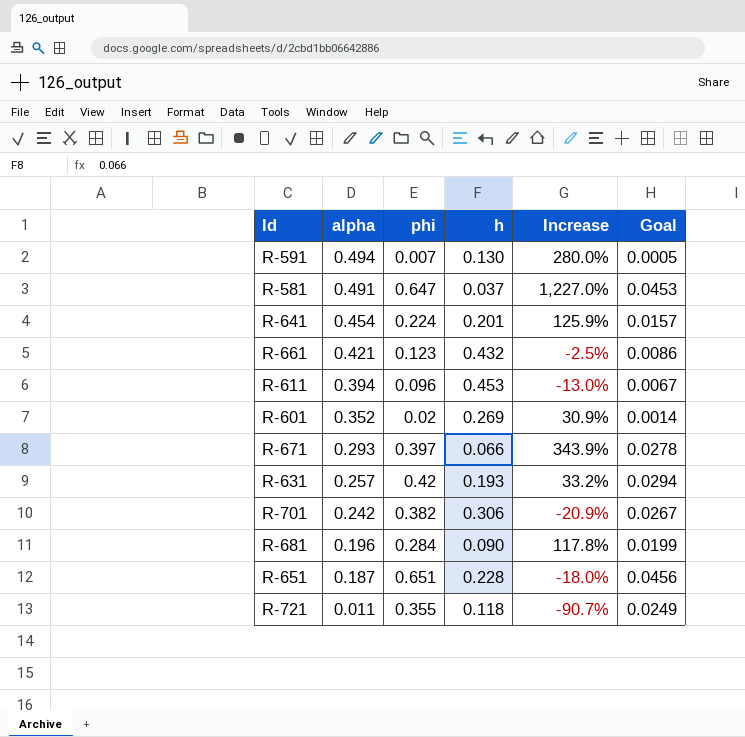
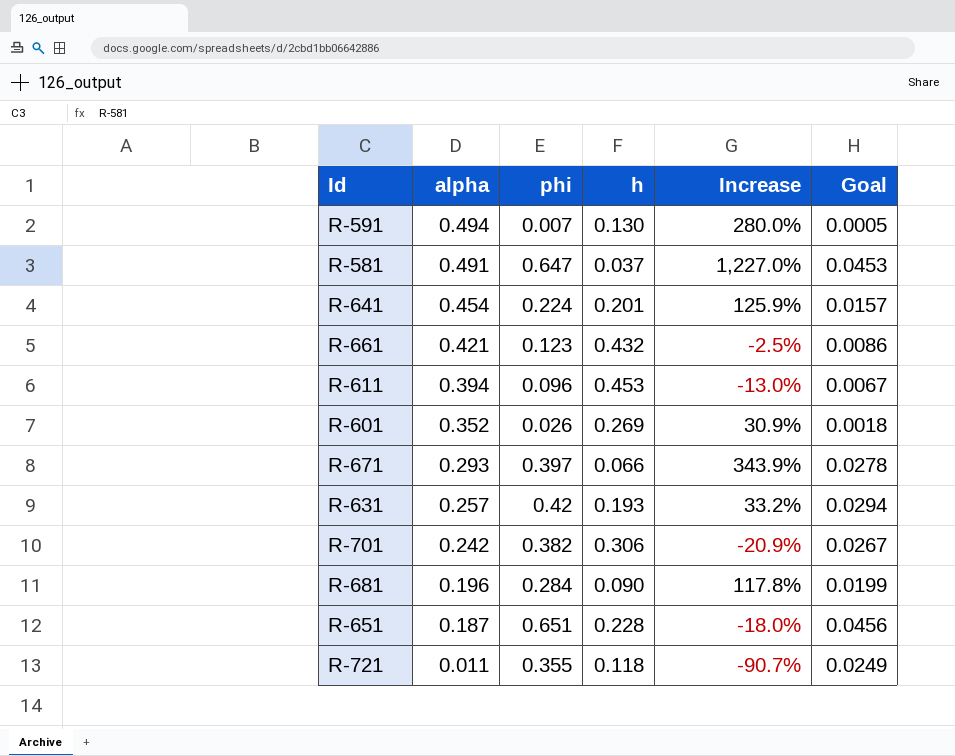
R-601 | phi: 0.02 -> 0.026
R-601 | Goal: 0.0014 -> 0.0018

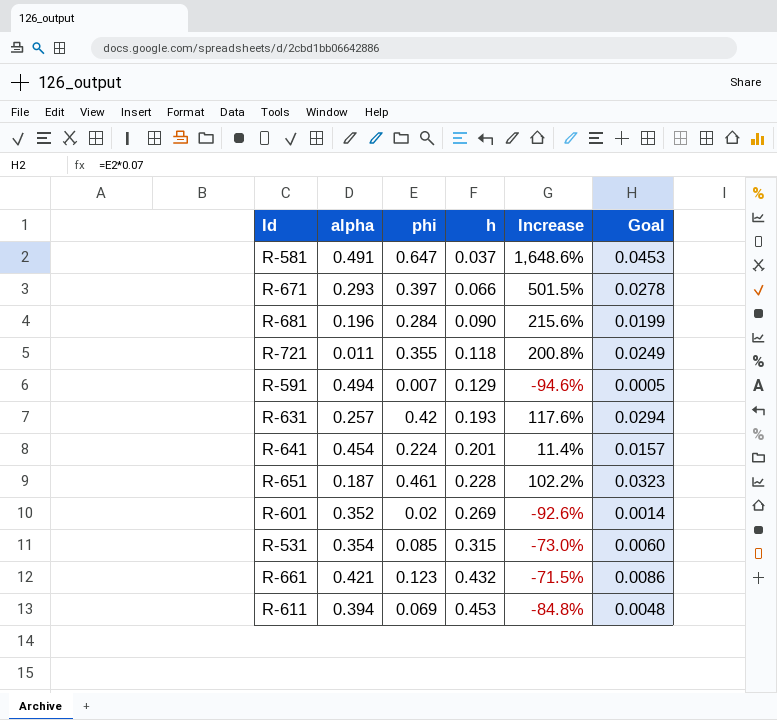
row order: alpha descending -> h ascending
column Increase | formula: ([alpha] - [h]) / [h] -> ([phi] - [h]) / [h]
row R-701: 0.242 | 0.382 | 0.306 | -20.9% | 0.0267 -> none
R-591 | h: 0.130 -> 0.129
R-651 | phi: 0.651 -> 0.461
R-651 | Goal: 0.0456 -> 0.0323
R-601 | phi: 0.026 -> 0.02
R-601 | Goal: 0.0018 -> 0.0014
row R-531: none -> 0.354 | 0.085 | 0.315 | -73.0% | 0.0060
R-611 | phi: 0.096 -> 0.069
R-611 | Goal: 0.0067 -> 0.0048

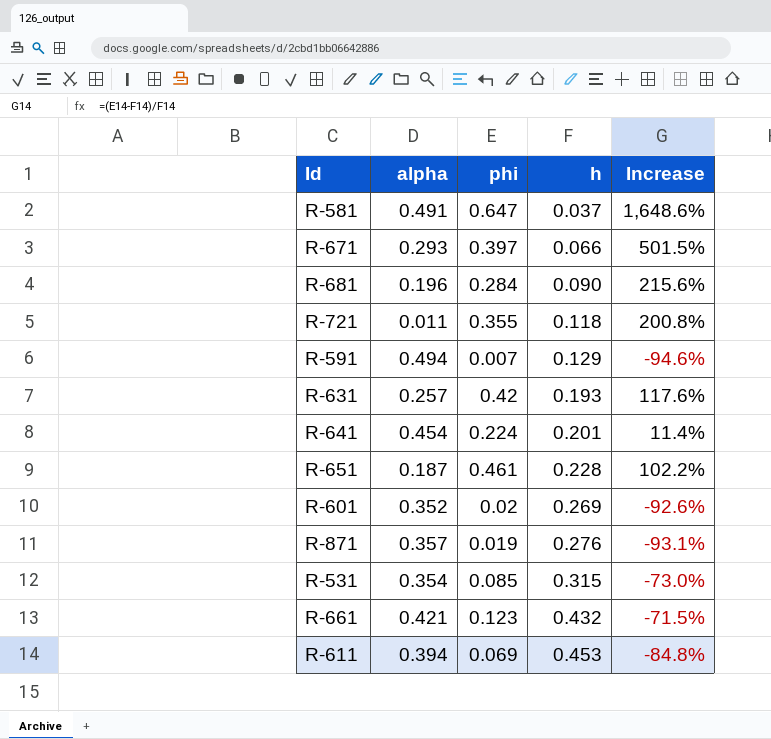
column Goal | formula: [phi] * 0.07 -> none
row R-871: none -> 0.357 | 0.019 | 0.276 | -93.1%

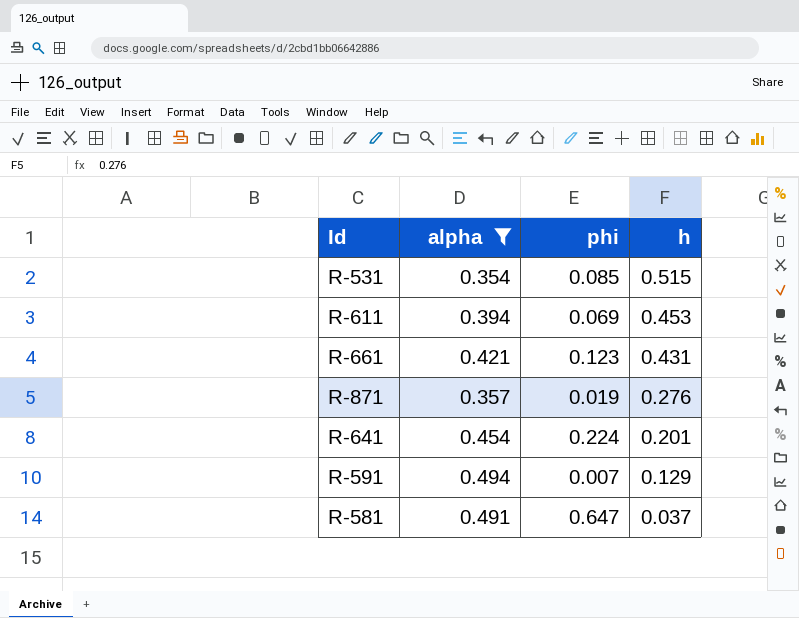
filter: none -> alpha >= 0.354
row order: h ascending -> h descending
column Increase | formula: ([phi] - [h]) / [h] -> none
R-531 | h: 0.315 -> 0.515
R-661 | h: 0.432 -> 0.431

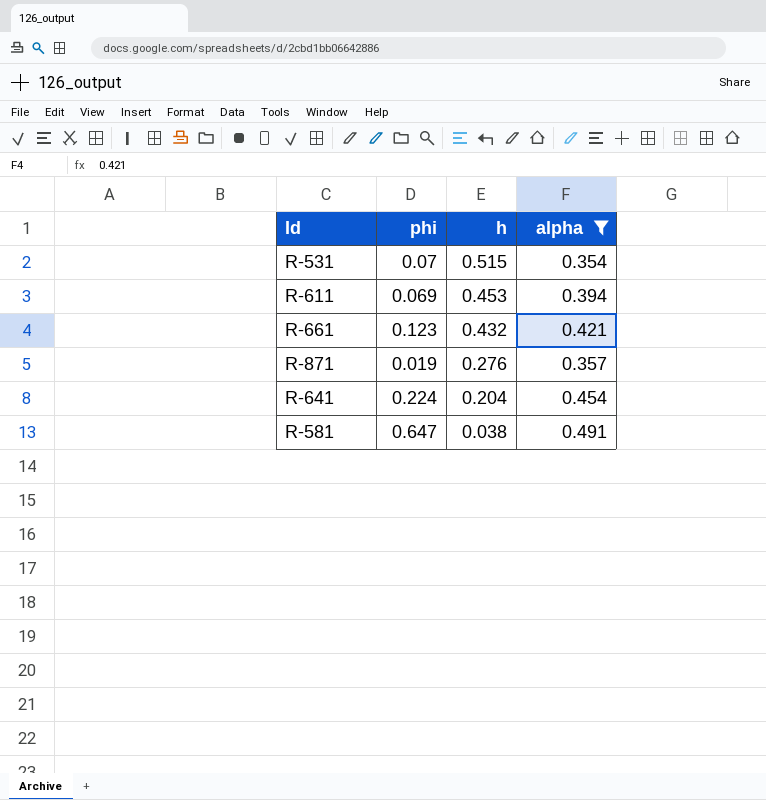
column alpha | position: 2 -> 4
row R-591: 0.494 | 0.007 | 0.129 -> none
R-531 | phi: 0.085 -> 0.07
R-661 | h: 0.431 -> 0.432
R-641 | h: 0.201 -> 0.204
R-581 | h: 0.037 -> 0.038

